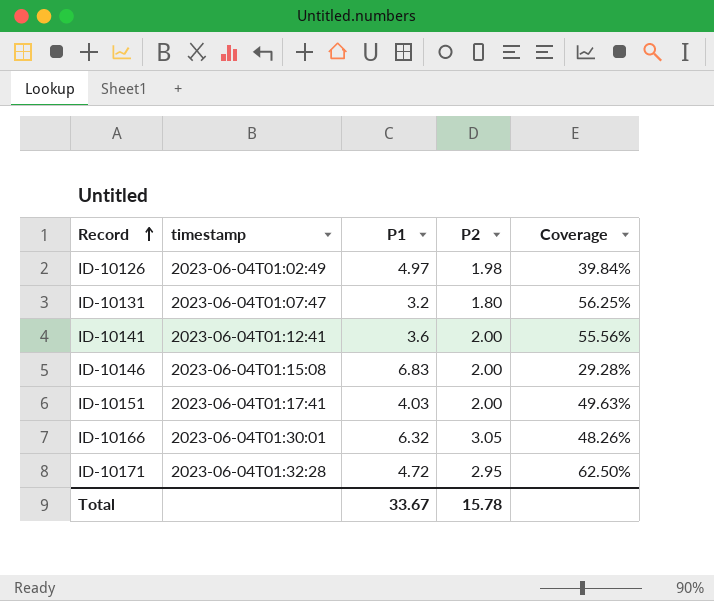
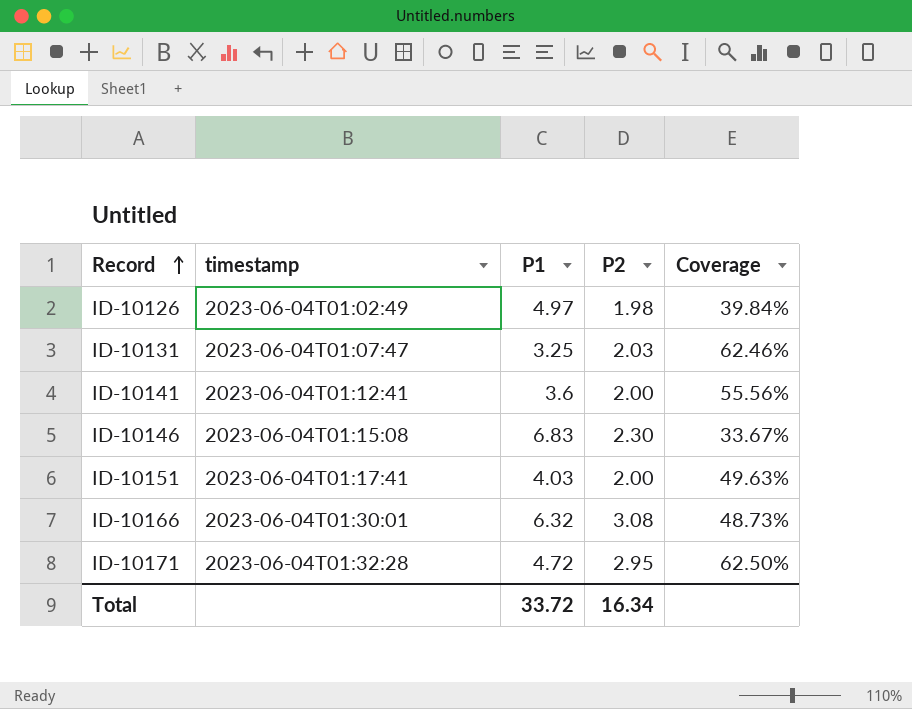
ID-10131 | P1: 3.2 -> 3.25
ID-10131 | P2: 1.80 -> 2.03
ID-10131 | Coverage: 56.25% -> 62.46%
ID-10146 | P2: 2.00 -> 2.30
ID-10146 | Coverage: 29.28% -> 33.67%
ID-10166 | P2: 3.05 -> 3.08
ID-10166 | Coverage: 48.26% -> 48.73%
Total | P1: 33.67 -> 33.72
Total | P2: 15.78 -> 16.34

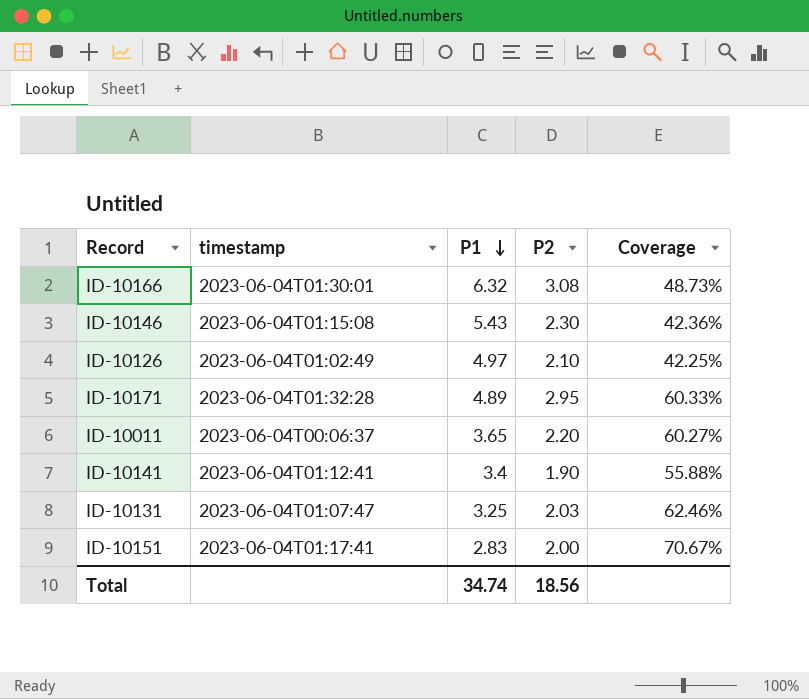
row order: Record ascending -> P1 descending
ID-10146 | P1: 6.83 -> 5.43
ID-10146 | Coverage: 33.67% -> 42.36%
ID-10126 | P2: 1.98 -> 2.10
ID-10126 | Coverage: 39.84% -> 42.25%
ID-10171 | P1: 4.72 -> 4.89
ID-10171 | Coverage: 62.50% -> 60.33%
row ID-10011: none -> 2023-06-04T00:06:37 | 3.65 | 2.20 | 60.27%
ID-10141 | P1: 3.6 -> 3.4
ID-10141 | P2: 2.00 -> 1.90
ID-10141 | Coverage: 55.56% -> 55.88%
ID-10151 | P1: 4.03 -> 2.83
ID-10151 | Coverage: 49.63% -> 70.67%
Total | P1: 33.72 -> 34.74
Total | P2: 16.34 -> 18.56

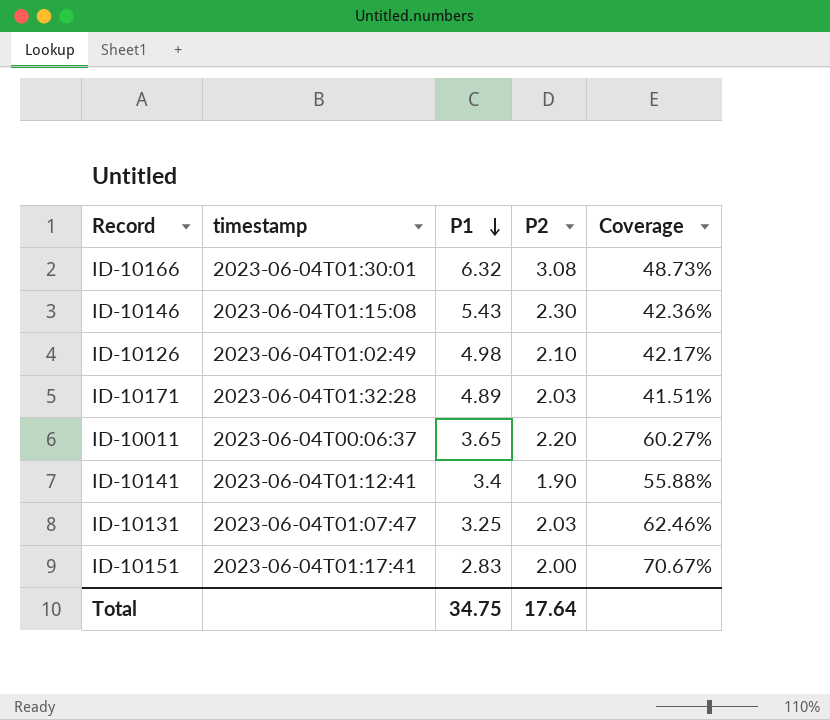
ID-10126 | P1: 4.97 -> 4.98
ID-10126 | Coverage: 42.25% -> 42.17%
ID-10171 | P2: 2.95 -> 2.03
ID-10171 | Coverage: 60.33% -> 41.51%
Total | P1: 34.74 -> 34.75
Total | P2: 18.56 -> 17.64

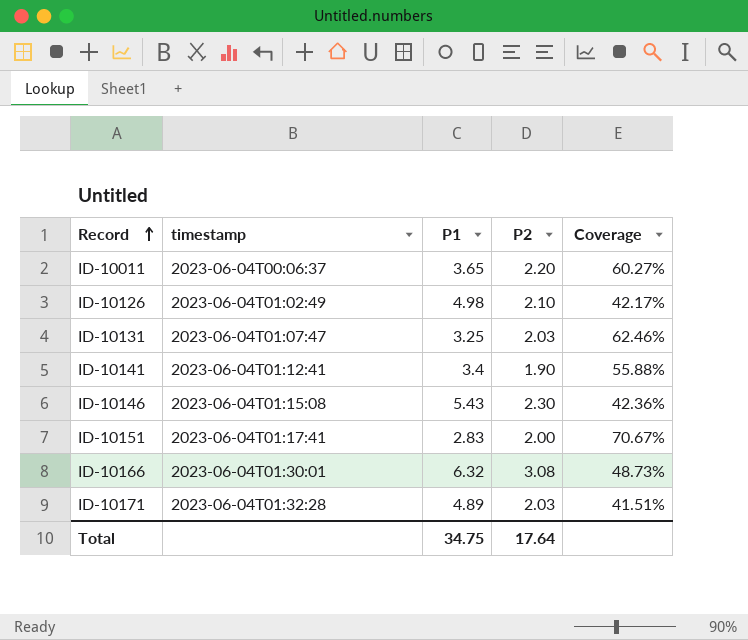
row order: P1 descending -> Record ascending

